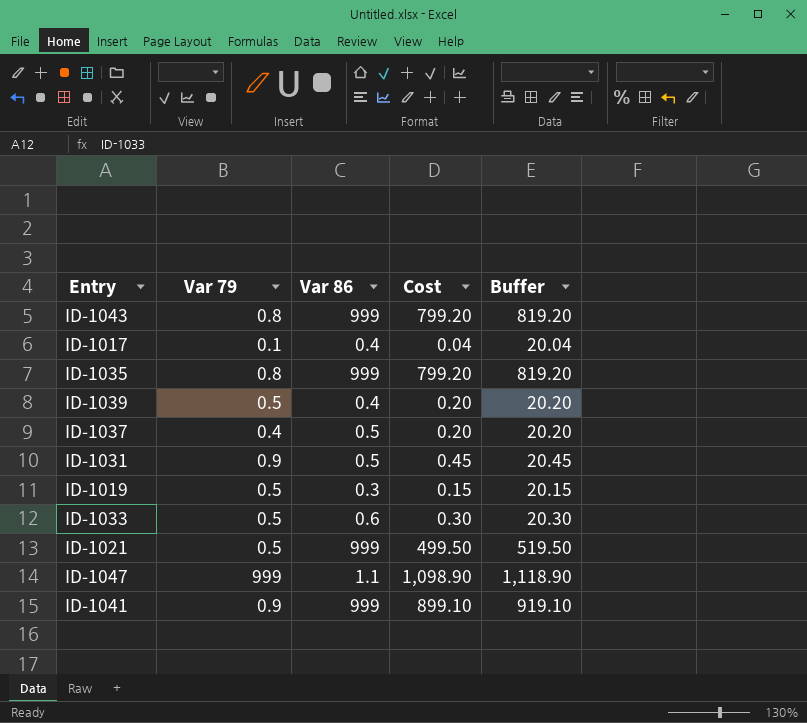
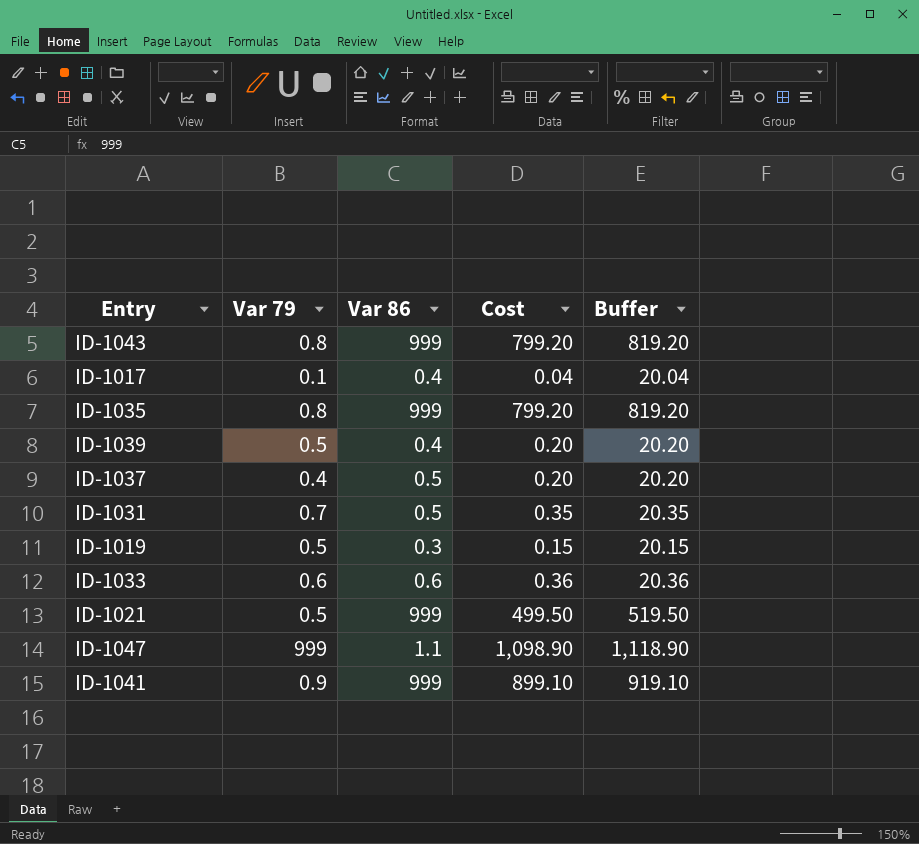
ID-1031 | Var 79: 0.9 -> 0.7
ID-1031 | Cost: 0.45 -> 0.35
ID-1031 | Buffer: 20.45 -> 20.35
ID-1033 | Var 79: 0.5 -> 0.6
ID-1033 | Cost: 0.30 -> 0.36
ID-1033 | Buffer: 20.30 -> 20.36

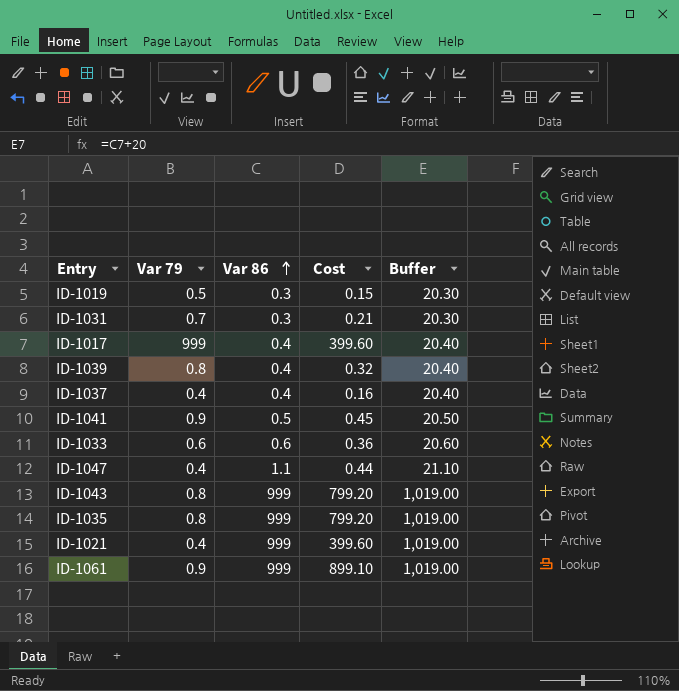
row order: none -> Var 86 ascending
column Buffer | formula: [Cost] + 20 -> [Var 86] + 20
ID-1031 | Var 86: 0.5 -> 0.3
ID-1031 | Cost: 0.35 -> 0.21
ID-1017 | Var 79: 0.1 -> 999
ID-1017 | Cost: 0.04 -> 399.60
ID-1039 | Var 79: 0.5 -> 0.8
ID-1039 | Cost: 0.20 -> 0.32
ID-1037 | Var 86: 0.5 -> 0.4
ID-1037 | Cost: 0.20 -> 0.16
ID-1041 | Var 86: 999 -> 0.5
ID-1041 | Cost: 899.10 -> 0.45
ID-1047 | Var 79: 999 -> 0.4
ID-1047 | Cost: 1,098.90 -> 0.44
ID-1021 | Var 79: 0.5 -> 0.4
ID-1021 | Cost: 499.50 -> 399.60
row ID-1061: none -> 0.9 | 999 | 899.10 | 1,019.00

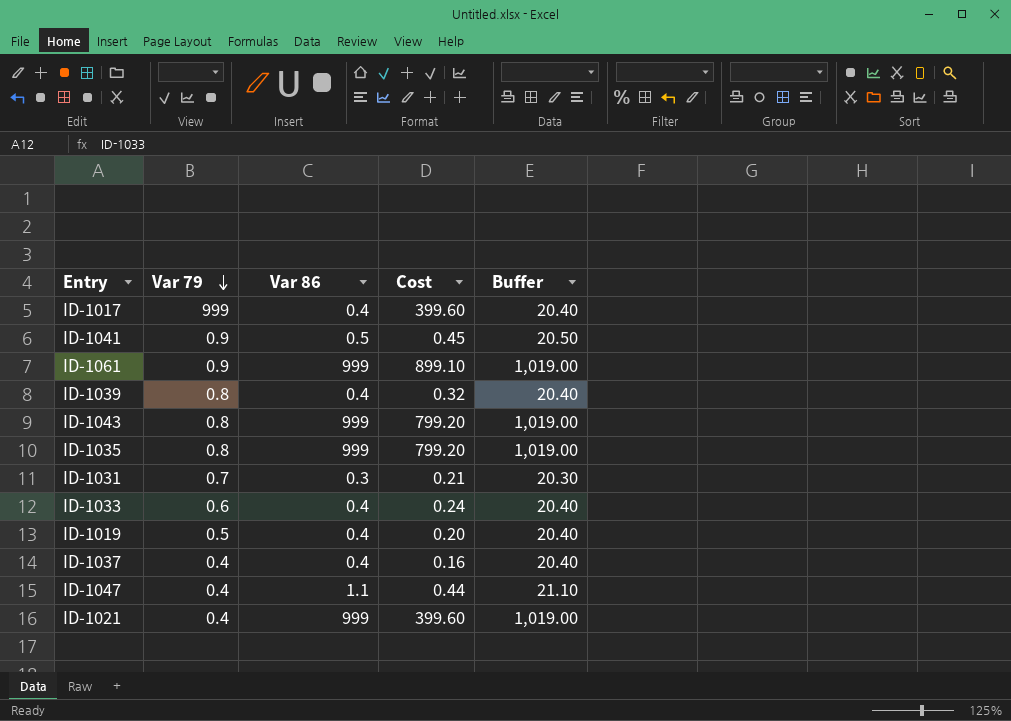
row order: Var 86 ascending -> Var 79 descending
ID-1033 | Var 86: 0.6 -> 0.4
ID-1033 | Cost: 0.36 -> 0.24
ID-1033 | Buffer: 20.60 -> 20.40
ID-1019 | Var 86: 0.3 -> 0.4
ID-1019 | Cost: 0.15 -> 0.20
ID-1019 | Buffer: 20.30 -> 20.40

